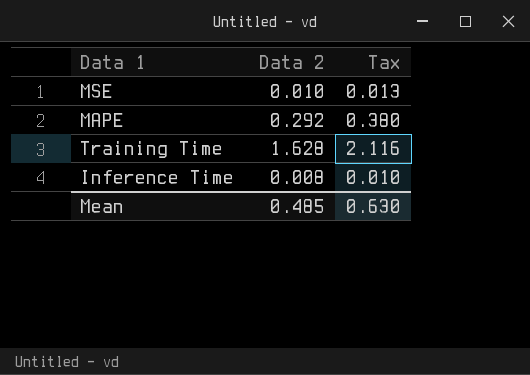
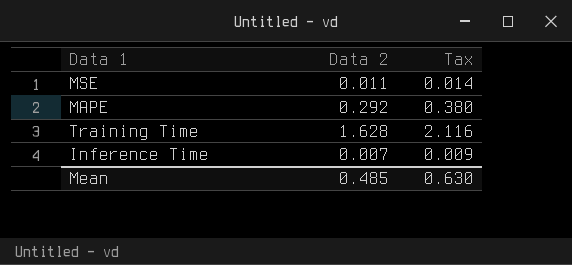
MSE | Data 2: 0.010 -> 0.011
MSE | Tax: 0.013 -> 0.014
Inference Time | Data 2: 0.008 -> 0.007
Inference Time | Tax: 0.010 -> 0.009

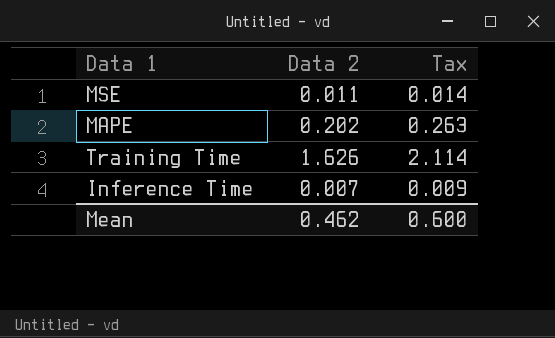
MAPE | Data 2: 0.292 -> 0.202
MAPE | Tax: 0.380 -> 0.263
Training Time | Data 2: 1.628 -> 1.626
Training Time | Tax: 2.116 -> 2.114
Mean | Data 2: 0.485 -> 0.462
Mean | Tax: 0.630 -> 0.600

